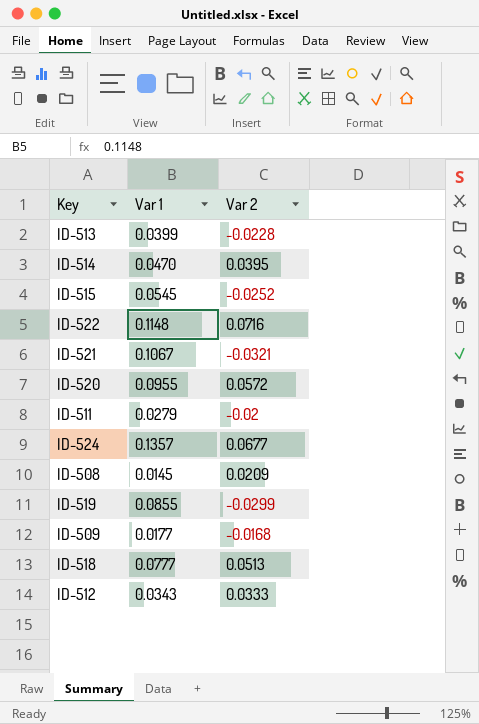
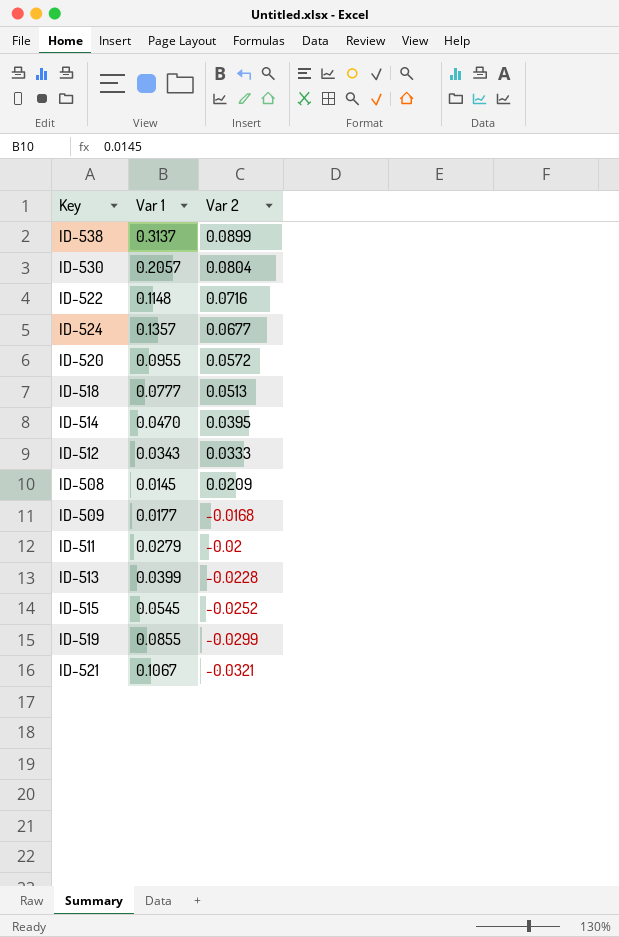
row order: none -> Var 2 descending
row ID-538: none -> 0.3137 | 0.0899
row ID-530: none -> 0.2057 | 0.0804

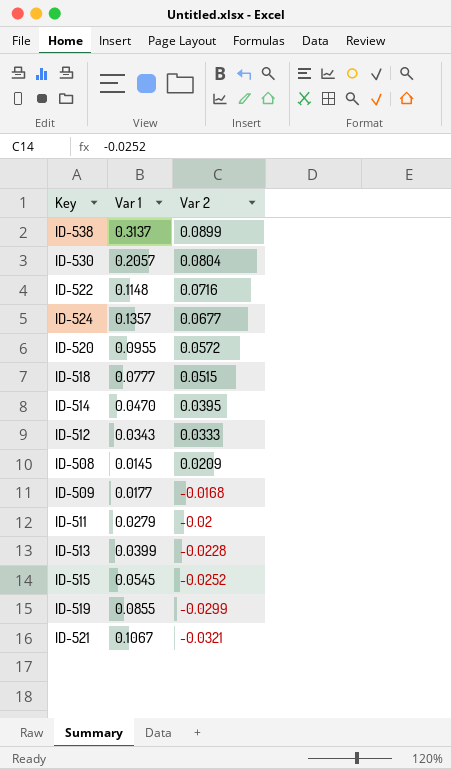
ID-518 | Var 2: 0.0513 -> 0.0515

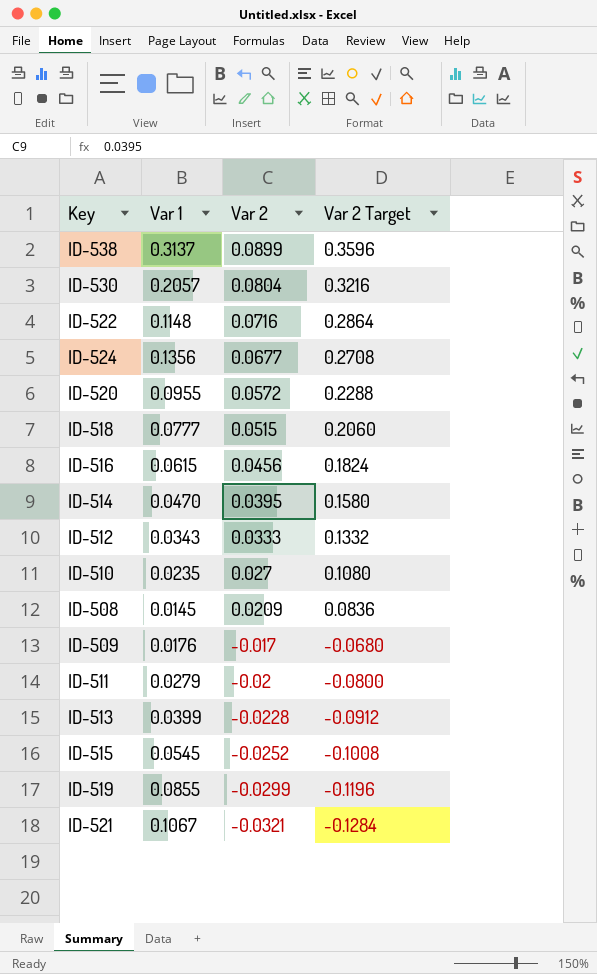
column Var 2 Target | formula: none -> [Var 2] * 4
ID-524 | Var 1: 0.1357 -> 0.1356
row ID-516: none -> 0.0615 | 0.0456 | 0.1824
row ID-510: none -> 0.0235 | 0.027 | 0.1080
ID-509 | Var 1: 0.0177 -> 0.0176
ID-509 | Var 2: -0.0168 -> -0.017

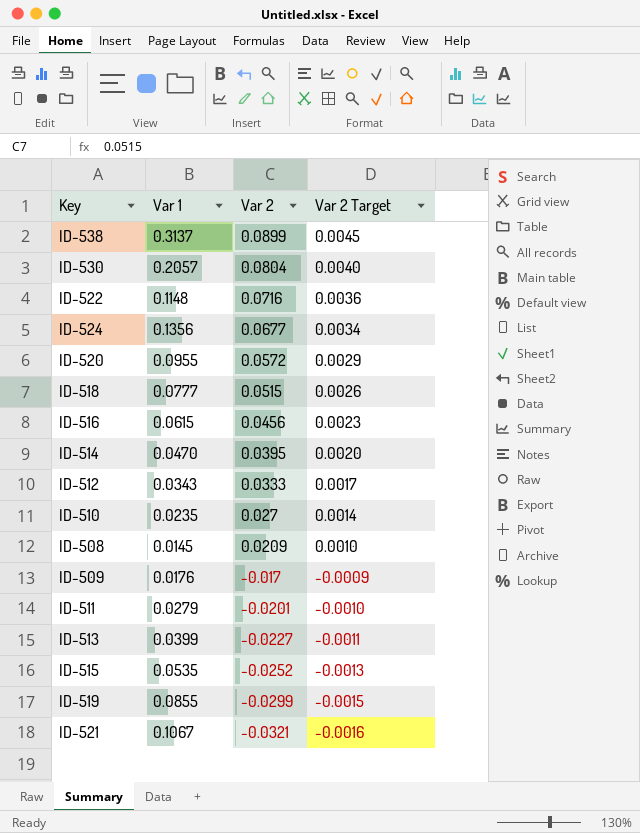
column Var 2 Target | formula: [Var 2] * 4 -> [Var 2] * 0.05
ID-511 | Var 2: -0.02 -> -0.0201
ID-513 | Var 2: -0.0228 -> -0.0227
ID-515 | Var 1: 0.0545 -> 0.0535

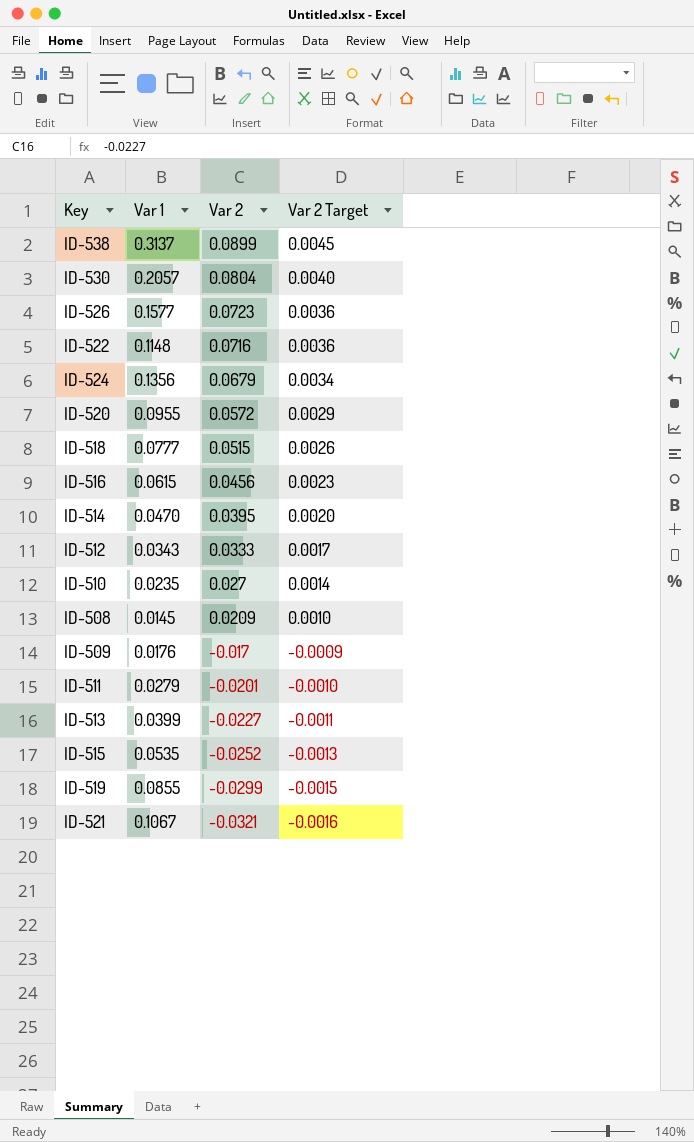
row ID-526: none -> 0.1577 | 0.0723 | 0.0036
ID-524 | Var 2: 0.0677 -> 0.0679

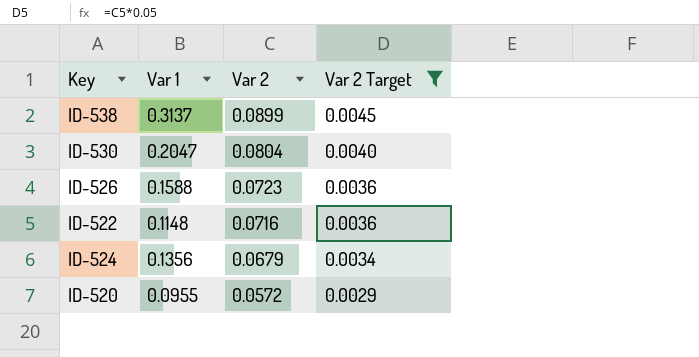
filter: none -> Var 2 Target >= 0.0029
ID-530 | Var 1: 0.2057 -> 0.2047
ID-526 | Var 1: 0.1577 -> 0.1588

